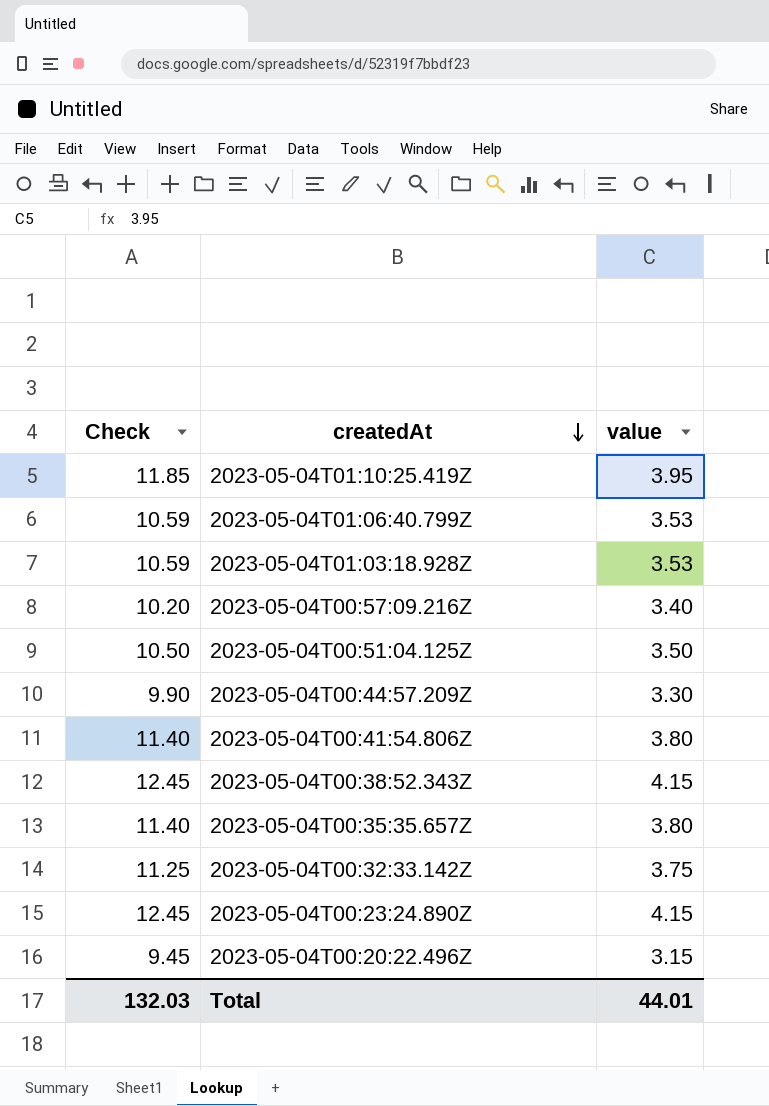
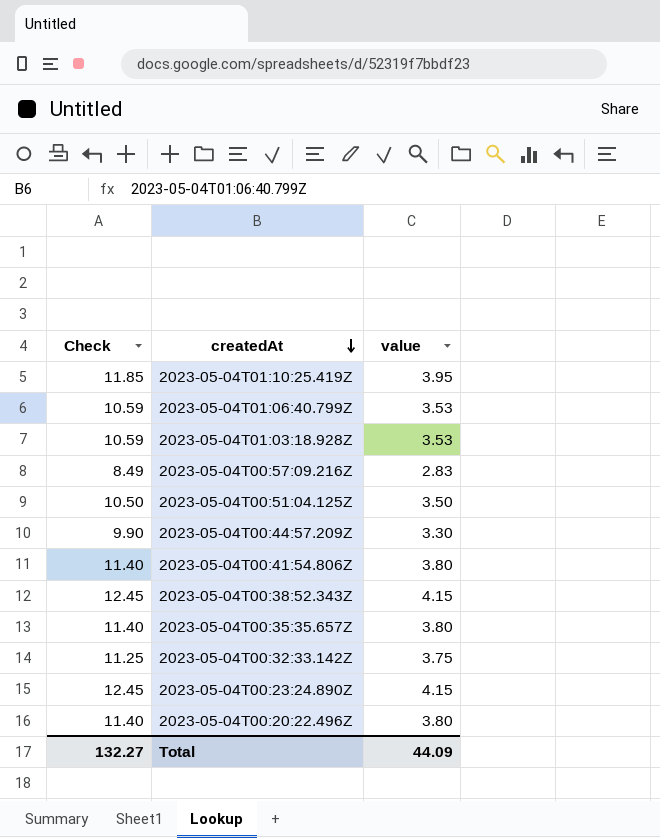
2023-05-04T00:57:09.216Z | Check: 10.20 -> 8.49
2023-05-04T00:57:09.216Z | value: 3.40 -> 2.83
2023-05-04T00:20:22.496Z | Check: 9.45 -> 11.40
2023-05-04T00:20:22.496Z | value: 3.15 -> 3.80
Total | Check: 132.03 -> 132.27
Total | value: 44.01 -> 44.09

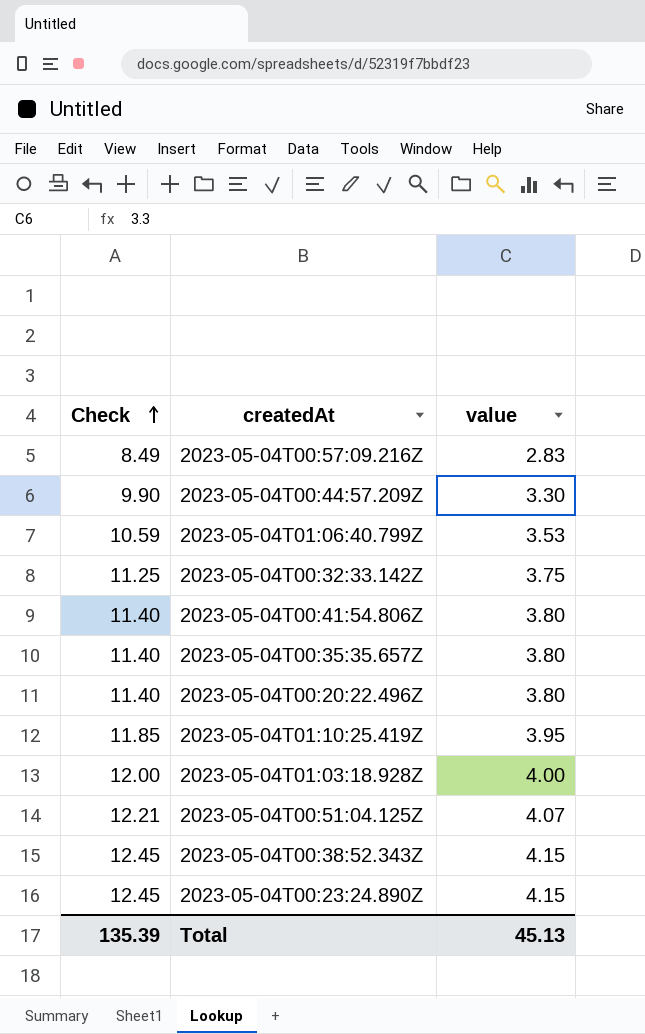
row order: createdAt descending -> Check ascending
2023-05-04T01:03:18.928Z | Check: 10.59 -> 12.00
2023-05-04T01:03:18.928Z | value: 3.53 -> 4.00
2023-05-04T00:51:04.125Z | Check: 10.50 -> 12.21
2023-05-04T00:51:04.125Z | value: 3.50 -> 4.07
Total | Check: 132.27 -> 135.39
Total | value: 44.09 -> 45.13

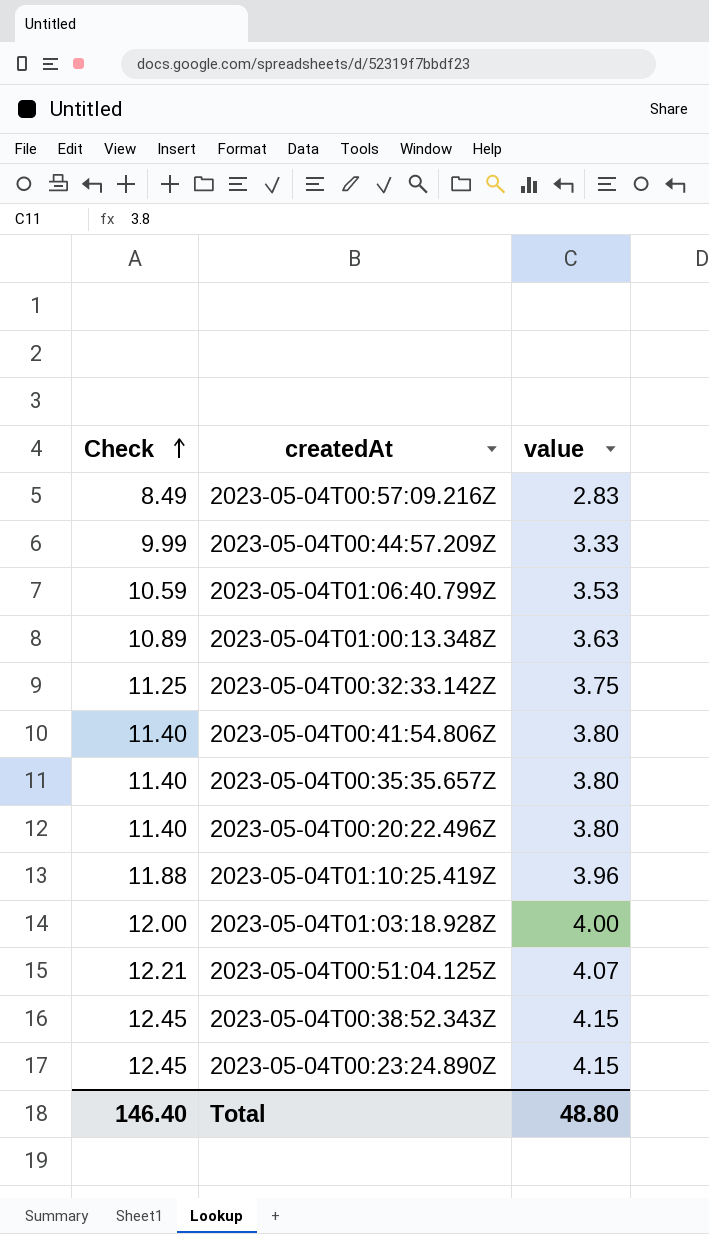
2023-05-04T00:44:57.209Z | Check: 9.90 -> 9.99
2023-05-04T00:44:57.209Z | value: 3.30 -> 3.33
row 2023-05-04T01:00:13.348Z: none -> 10.89 | 3.63
2023-05-04T01:10:25.419Z | Check: 11.85 -> 11.88
2023-05-04T01:10:25.419Z | value: 3.95 -> 3.96
Total | Check: 135.39 -> 146.40
Total | value: 45.13 -> 48.80

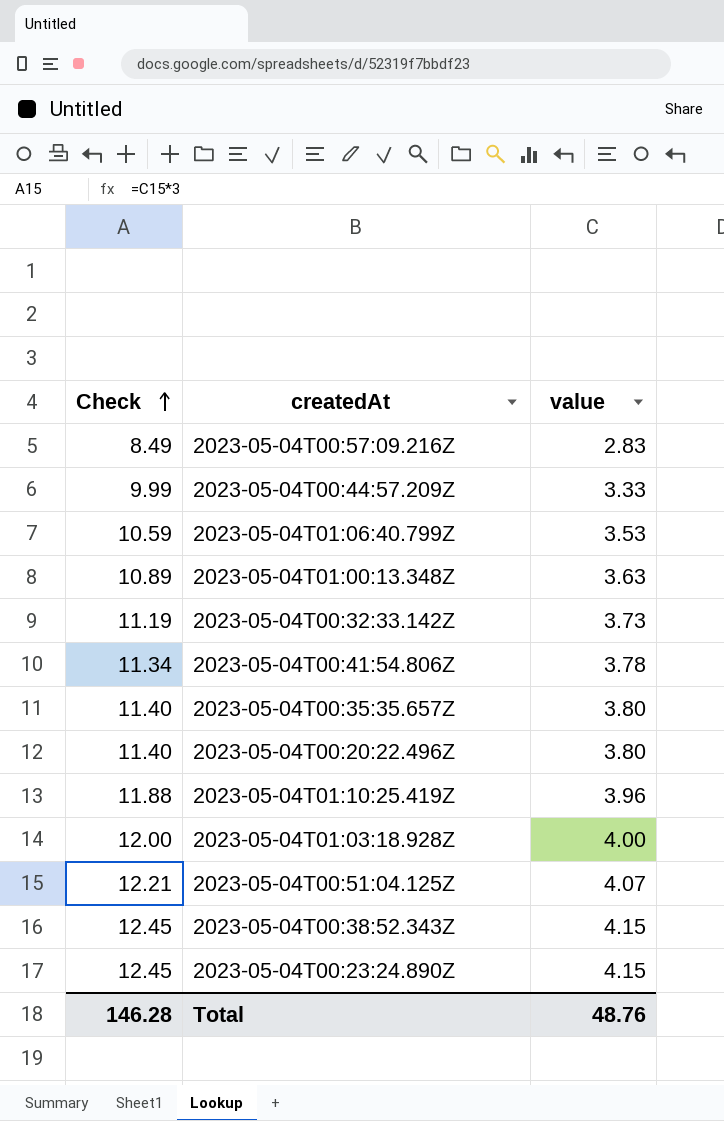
2023-05-04T00:32:33.142Z | Check: 11.25 -> 11.19
2023-05-04T00:32:33.142Z | value: 3.75 -> 3.73
2023-05-04T00:41:54.806Z | Check: 11.40 -> 11.34
2023-05-04T00:41:54.806Z | value: 3.80 -> 3.78
Total | Check: 146.40 -> 146.28
Total | value: 48.80 -> 48.76

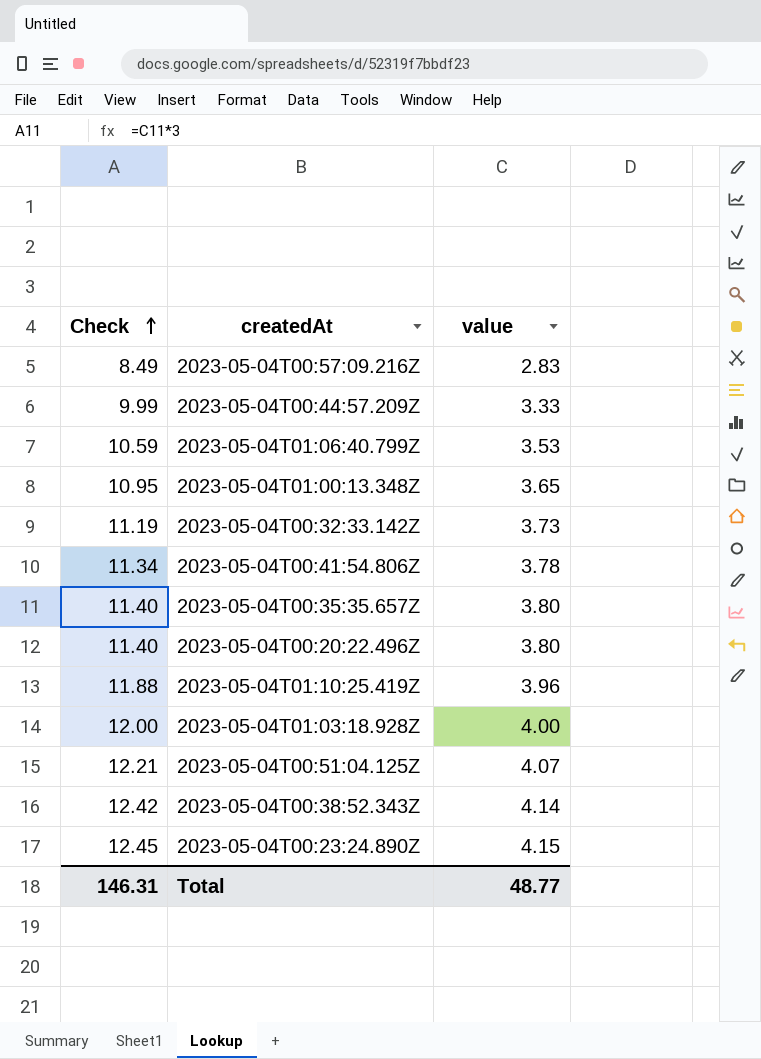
2023-05-04T01:00:13.348Z | Check: 10.89 -> 10.95
2023-05-04T01:00:13.348Z | value: 3.63 -> 3.65
2023-05-04T00:38:52.343Z | Check: 12.45 -> 12.42
2023-05-04T00:38:52.343Z | value: 4.15 -> 4.14
Total | Check: 146.28 -> 146.31
Total | value: 48.76 -> 48.77

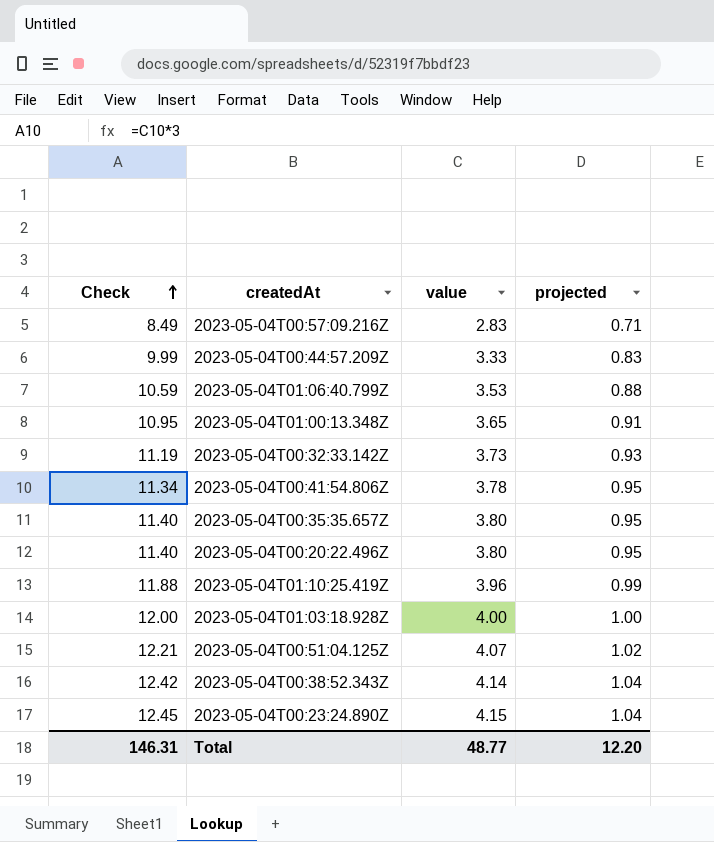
column projected | formula: none -> [value] * 0.25

